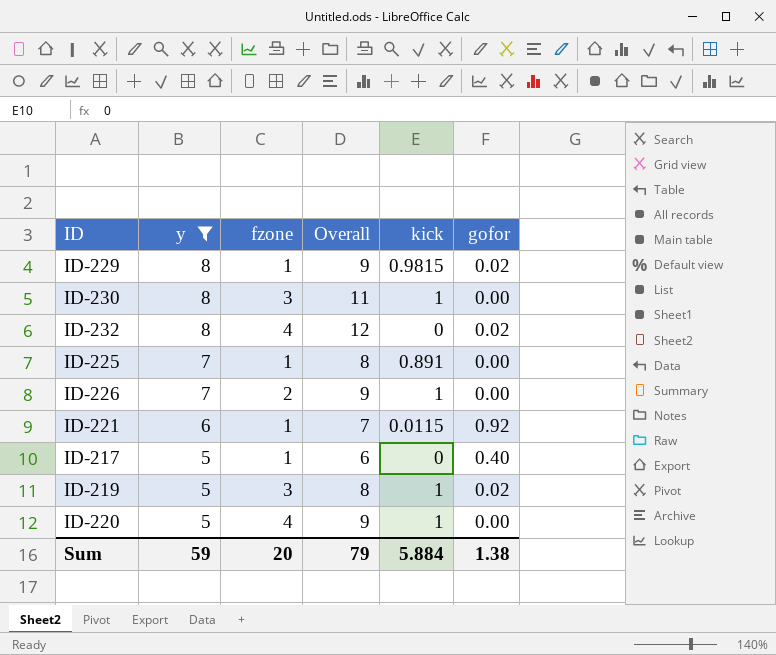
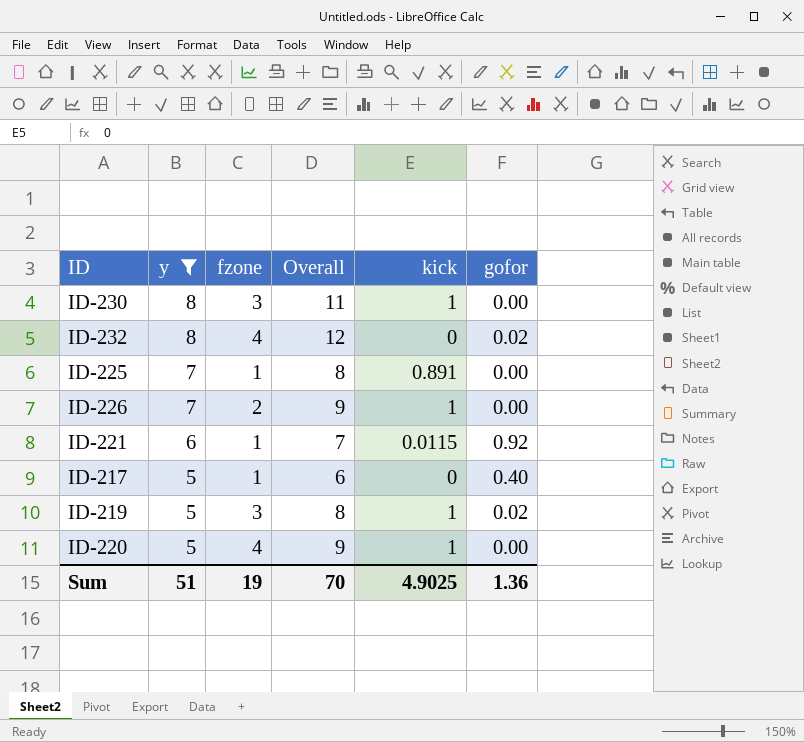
row ID-229: 8 | 1 | 9 | 0.9815 | 0.02 -> none
Sum | y: 59 -> 51
Sum | fzone: 20 -> 19
Sum | Overall: 79 -> 70
Sum | kick: 5.884 -> 4.9025
Sum | gofor: 1.38 -> 1.36

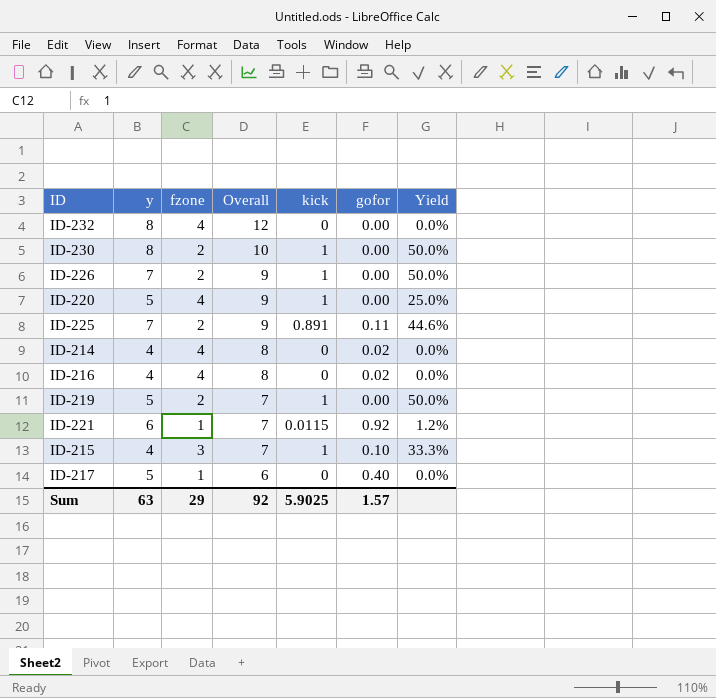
filter: y != 4 -> none
row order: y descending -> Overall descending
column Yield | formula: none -> [kick] / [fzone]
ID-232 | gofor: 0.02 -> 0.00
ID-230 | fzone: 3 -> 2
ID-230 | Overall: 11 -> 10
ID-225 | fzone: 1 -> 2
ID-225 | Overall: 8 -> 9
ID-225 | gofor: 0.00 -> 0.11
ID-219 | fzone: 3 -> 2
ID-219 | Overall: 8 -> 7
ID-219 | gofor: 0.02 -> 0.00
Sum | y: 51 -> 63
Sum | fzone: 19 -> 29
Sum | Overall: 70 -> 92
Sum | kick: 4.9025 -> 5.9025
Sum | gofor: 1.36 -> 1.57

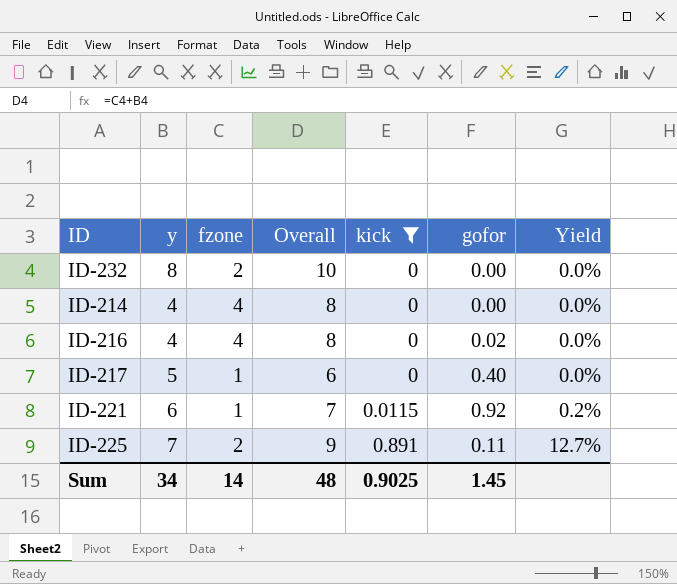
filter: none -> kick != 1
row order: Overall descending -> kick ascending
column Yield | formula: [kick] / [fzone] -> [kick] / [y]
ID-232 | fzone: 4 -> 2
ID-232 | Overall: 12 -> 10
ID-214 | gofor: 0.02 -> 0.00
Sum | y: 63 -> 34
Sum | fzone: 29 -> 14
Sum | Overall: 92 -> 48
Sum | kick: 5.9025 -> 0.9025
Sum | gofor: 1.57 -> 1.45

